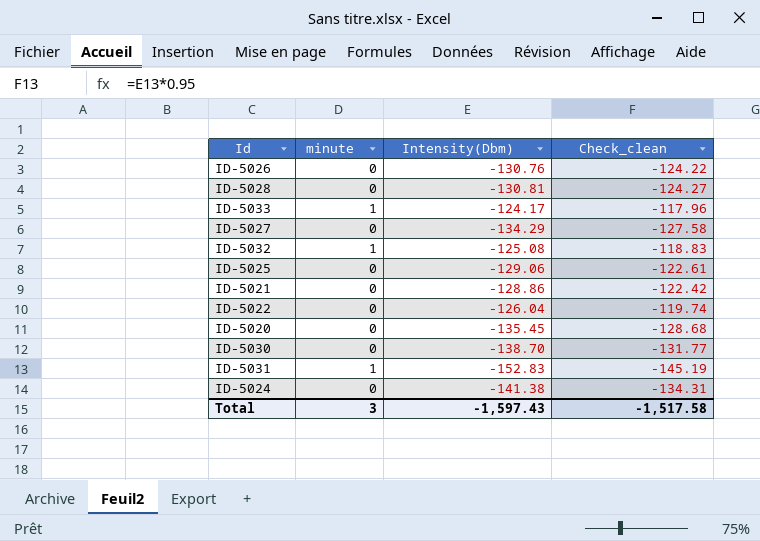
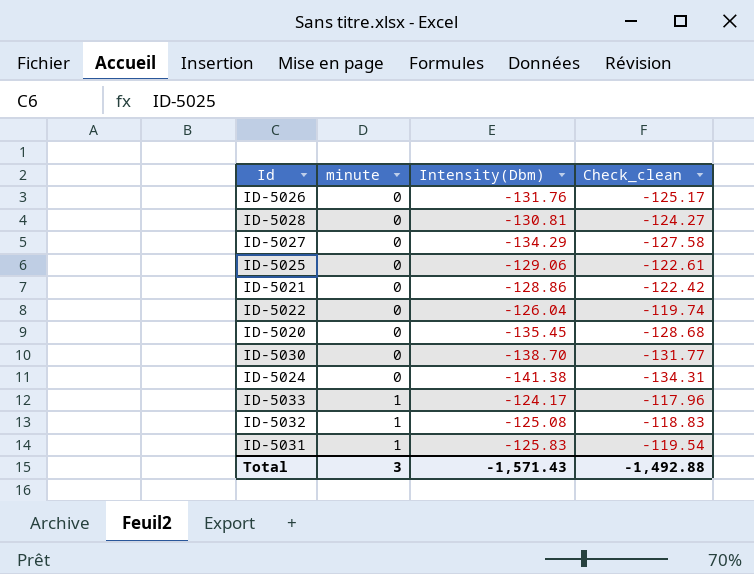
row order: none -> minute ascending
ID-5026 | Intensity(Dbm): -130.76 -> -131.76
ID-5026 | Check_clean: -124.22 -> -125.17
ID-5031 | Intensity(Dbm): -152.83 -> -125.83
ID-5031 | Check_clean: -145.19 -> -119.54
Total | Intensity(Dbm): -1,597.43 -> -1,571.43
Total | Check_clean: -1,517.58 -> -1,492.88

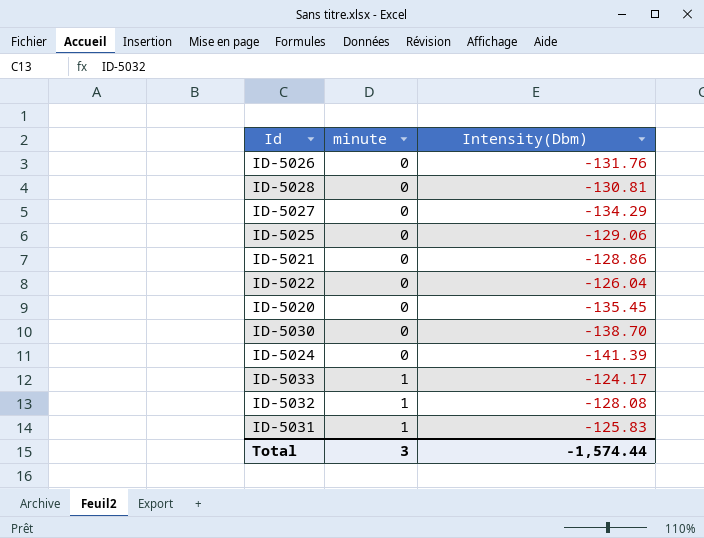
column Check_clean | formula: [Intensity(Dbm)] * 0.95 -> none
ID-5024 | Intensity(Dbm): -141.38 -> -141.39
ID-5032 | Intensity(Dbm): -125.08 -> -128.08
Total | Intensity(Dbm): -1,571.43 -> -1,574.44

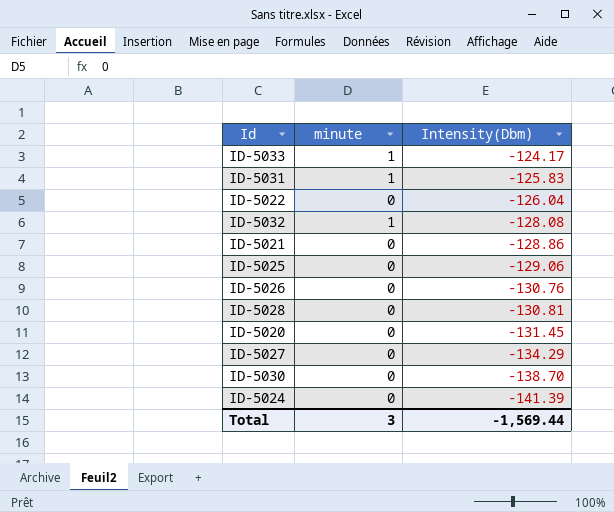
row order: minute ascending -> Intensity(Dbm) descending
ID-5026 | Intensity(Dbm): -131.76 -> -130.76
ID-5020 | Intensity(Dbm): -135.45 -> -131.45
Total | Intensity(Dbm): -1,574.44 -> -1,569.44

